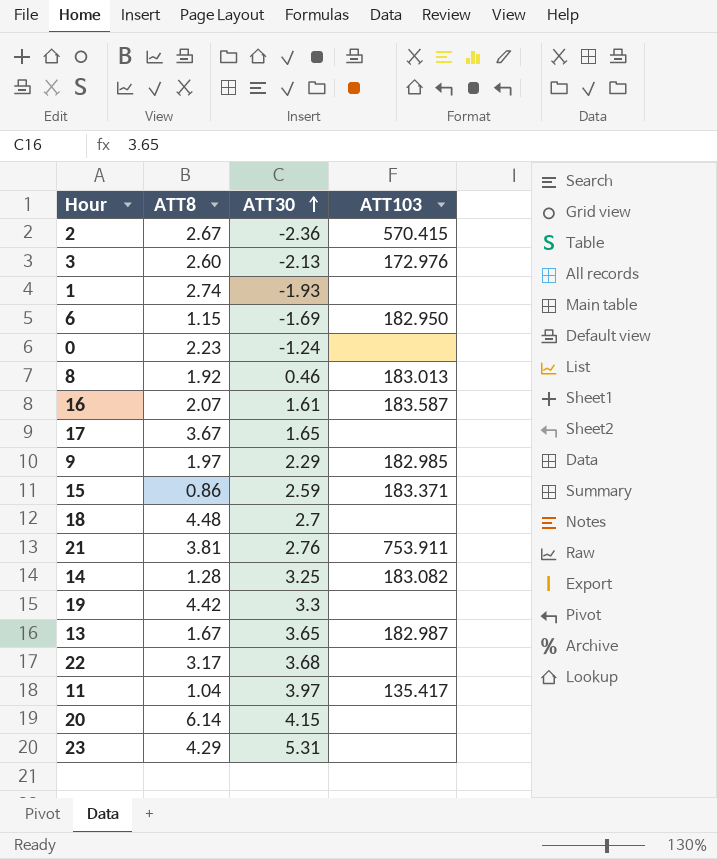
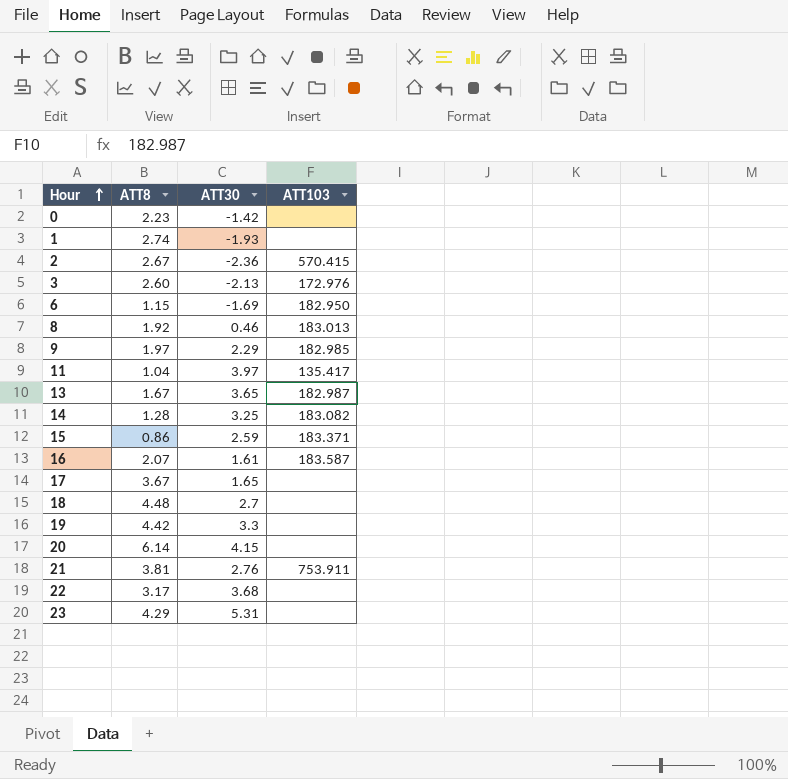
row order: ATT30 ascending -> Hour ascending
0 | ATT30: -1.24 -> -1.42

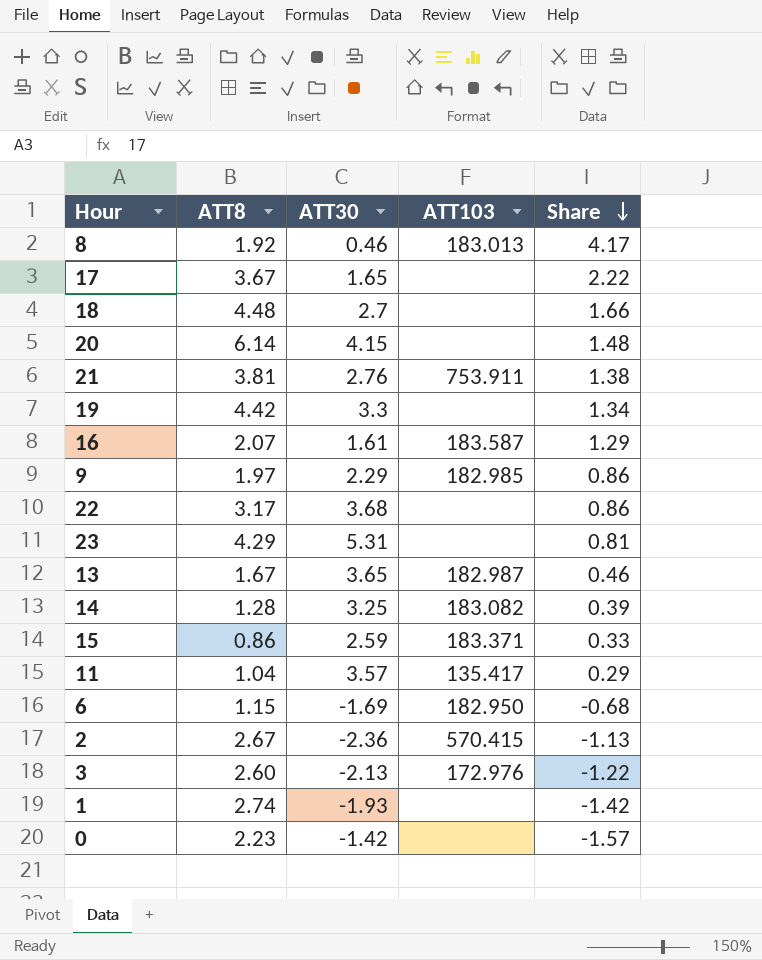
row order: Hour ascending -> Share descending
column Share | formula: none -> [ATT8] / [ATT30]
11 | ATT30: 3.97 -> 3.57

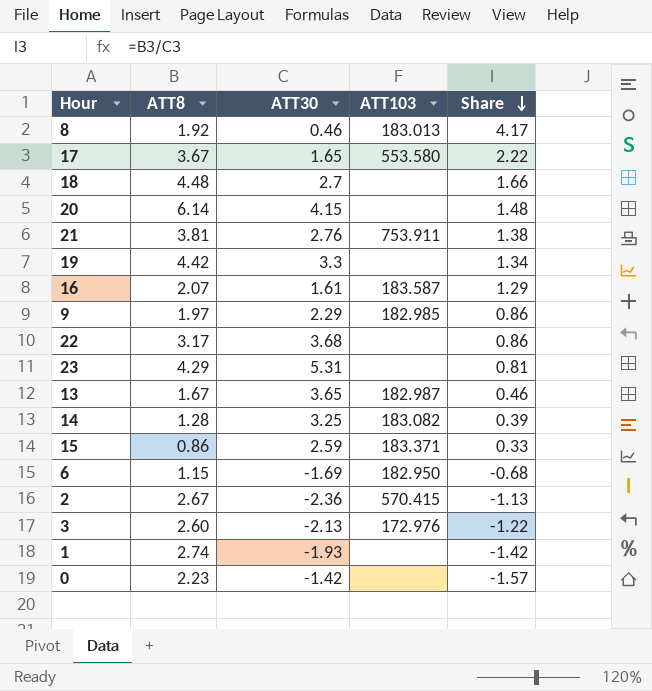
row 11: 1.04 | 3.57 | 135.417 | 0.29 -> none
17 | ATT103: none -> 553.580

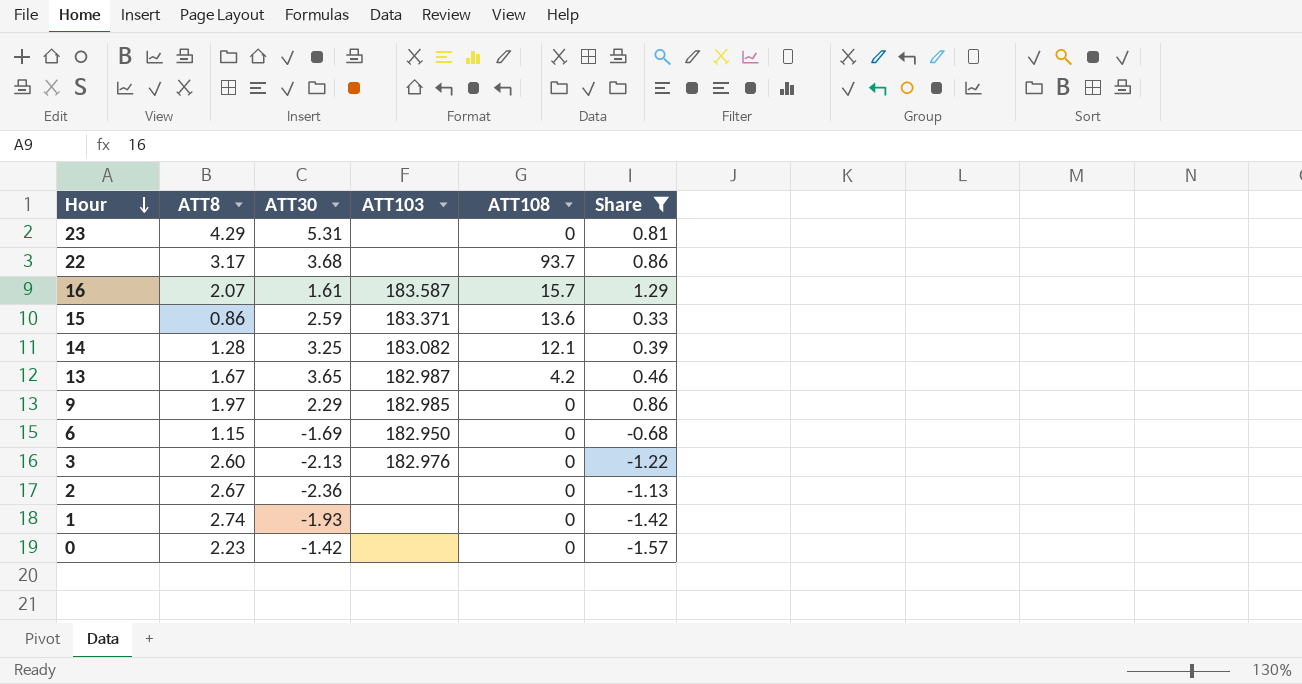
filter: none -> Share <= 1.29
row order: Share descending -> Hour descending
column ATT108 | position: none -> 5
3 | ATT103: 172.976 -> 182.976
2 | ATT103: 570.415 -> none

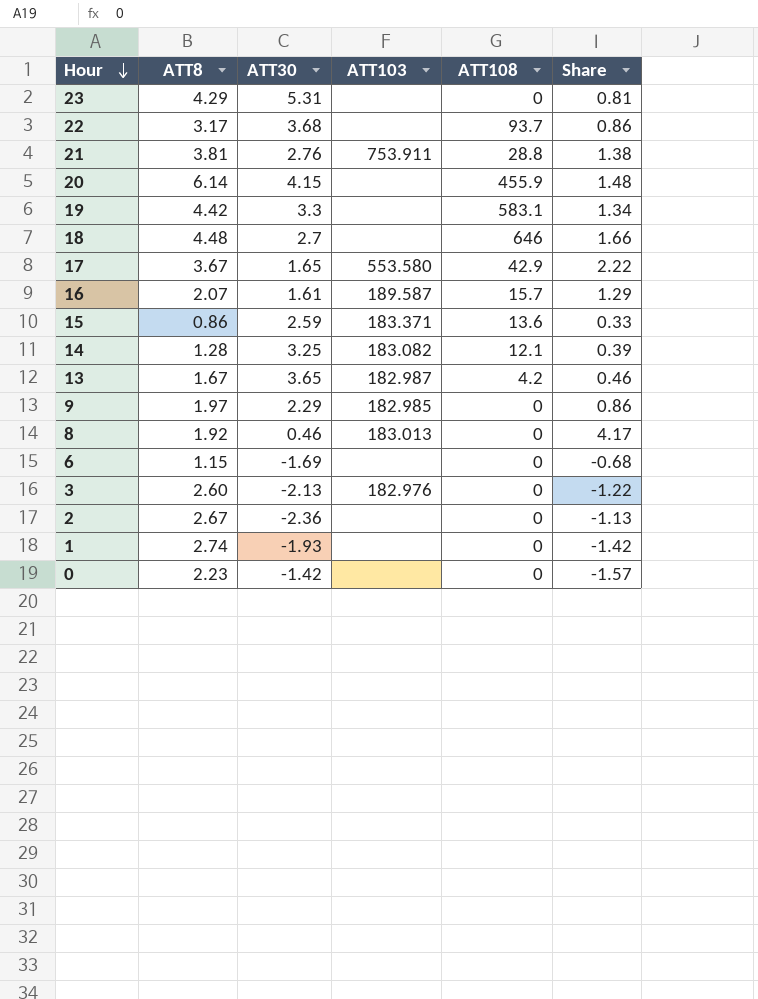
filter: Share <= 1.29 -> none
16 | ATT103: 183.587 -> 189.587
6 | ATT103: 182.950 -> none

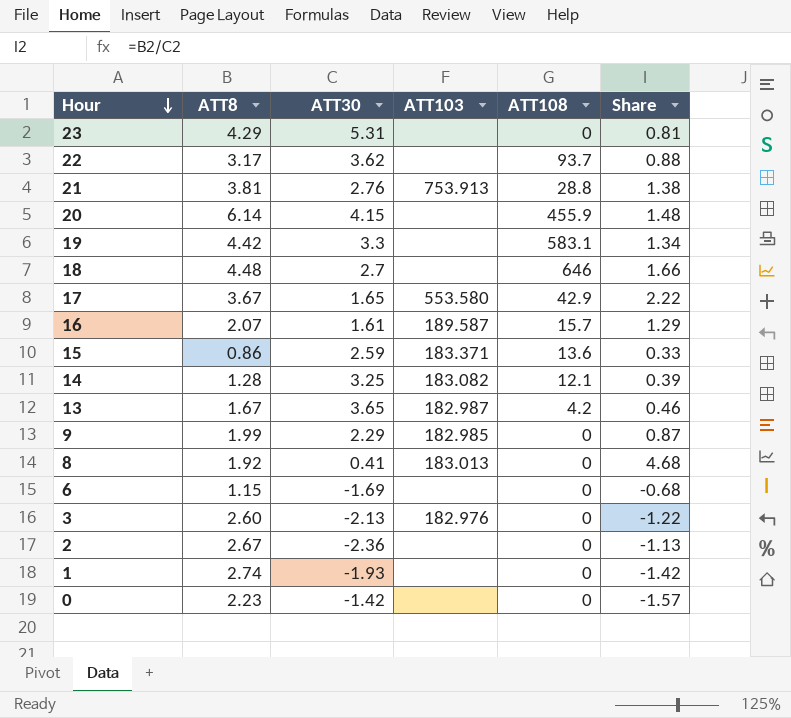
22 | ATT30: 3.68 -> 3.62
22 | Share: 0.86 -> 0.88
21 | ATT103: 753.911 -> 753.913
9 | ATT8: 1.97 -> 1.99
9 | Share: 0.86 -> 0.87
8 | ATT30: 0.46 -> 0.41
8 | Share: 4.17 -> 4.68

